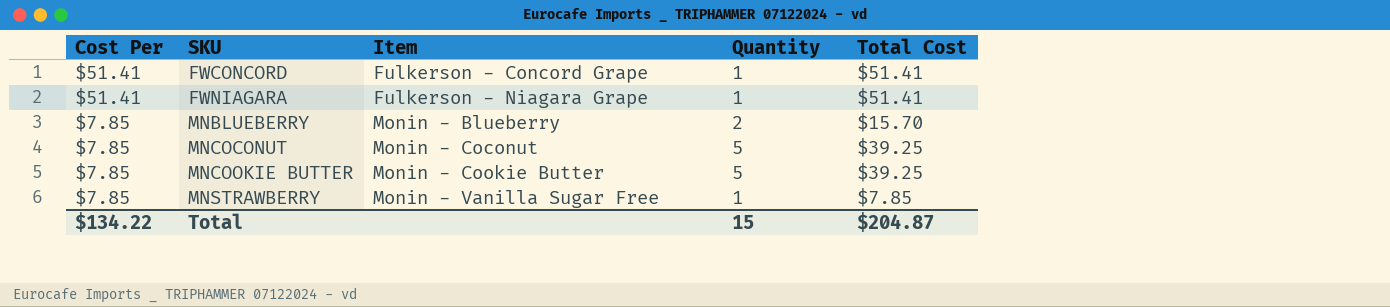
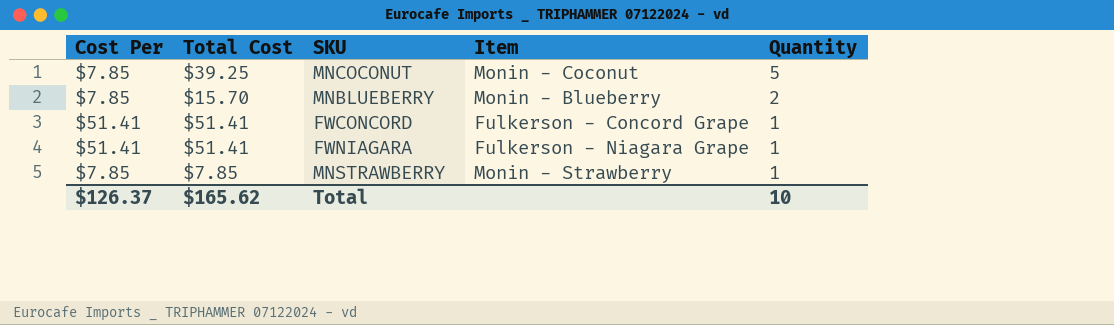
row order: Cost Per descending -> Quantity descending
column Total Cost | position: 5 -> 2
row MNCOOKIE BUTTER: $7.85 | Monin - Cookie Butter | 5 | $39.25 -> none
MNSTRAWBERRY | Item: Monin - Vanilla Sugar Free -> Monin - Strawberry
Total | Cost Per: $134.22 -> $126.37
Total | Total Cost: $204.87 -> $165.62
Total | Quantity: 15 -> 10

